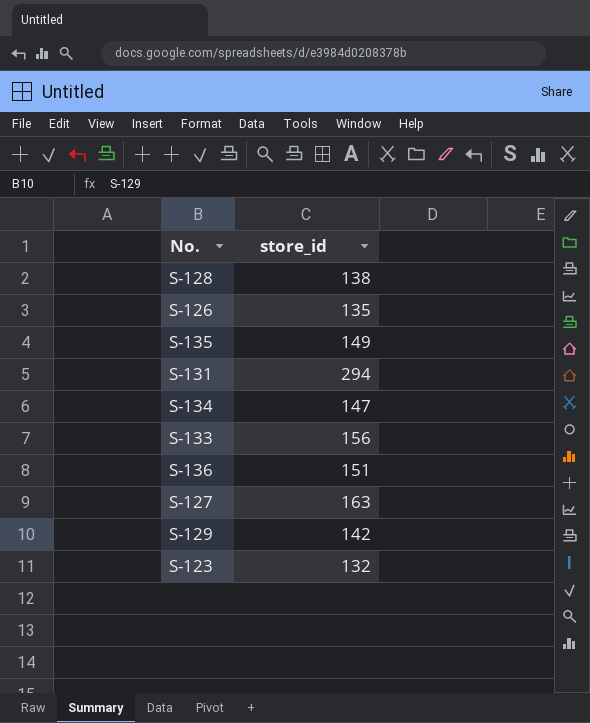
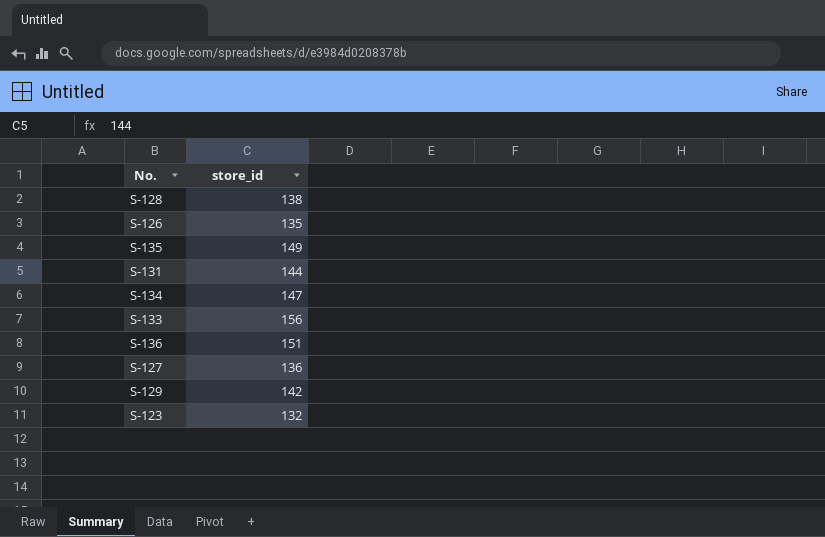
S-131 | store_id: 294 -> 144
S-127 | store_id: 163 -> 136

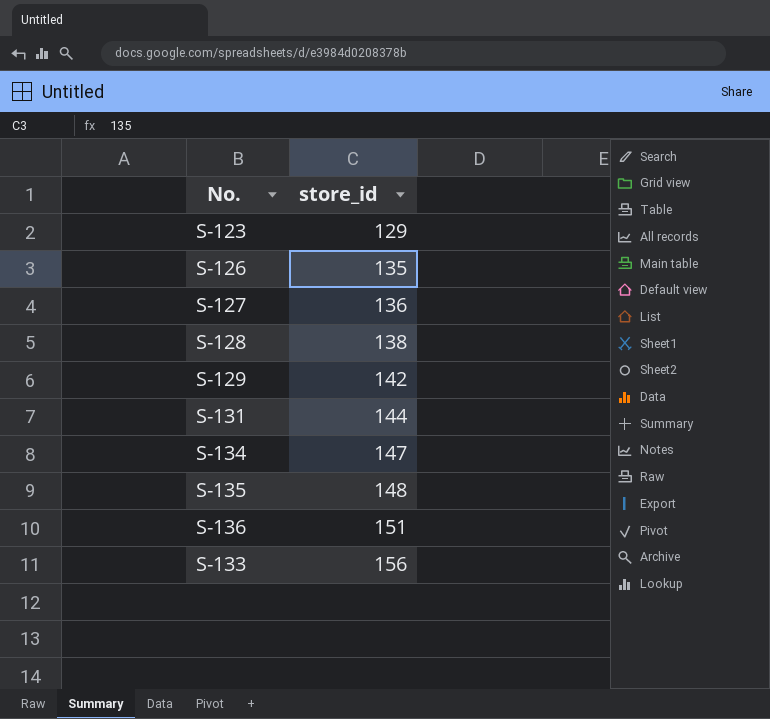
row order: none -> store_id ascending
S-123 | store_id: 132 -> 129
S-135 | store_id: 149 -> 148

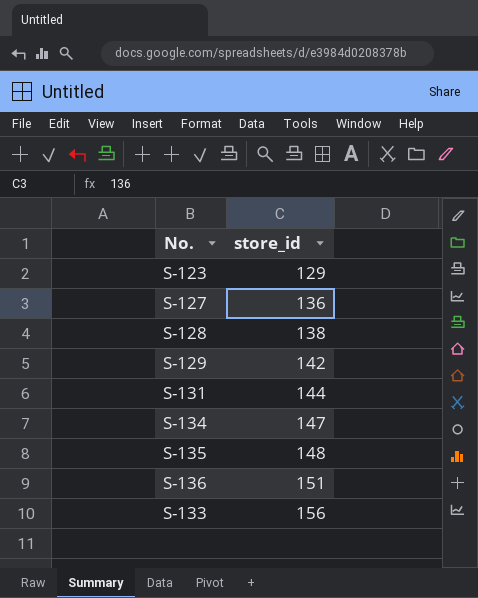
row S-126: 135 -> none

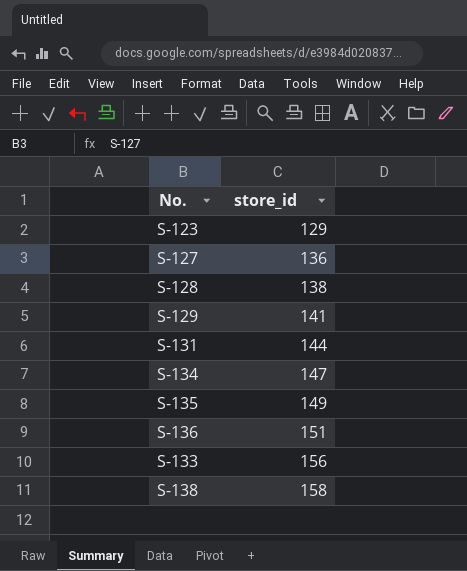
S-129 | store_id: 142 -> 141
S-135 | store_id: 148 -> 149
row S-138: none -> 158

